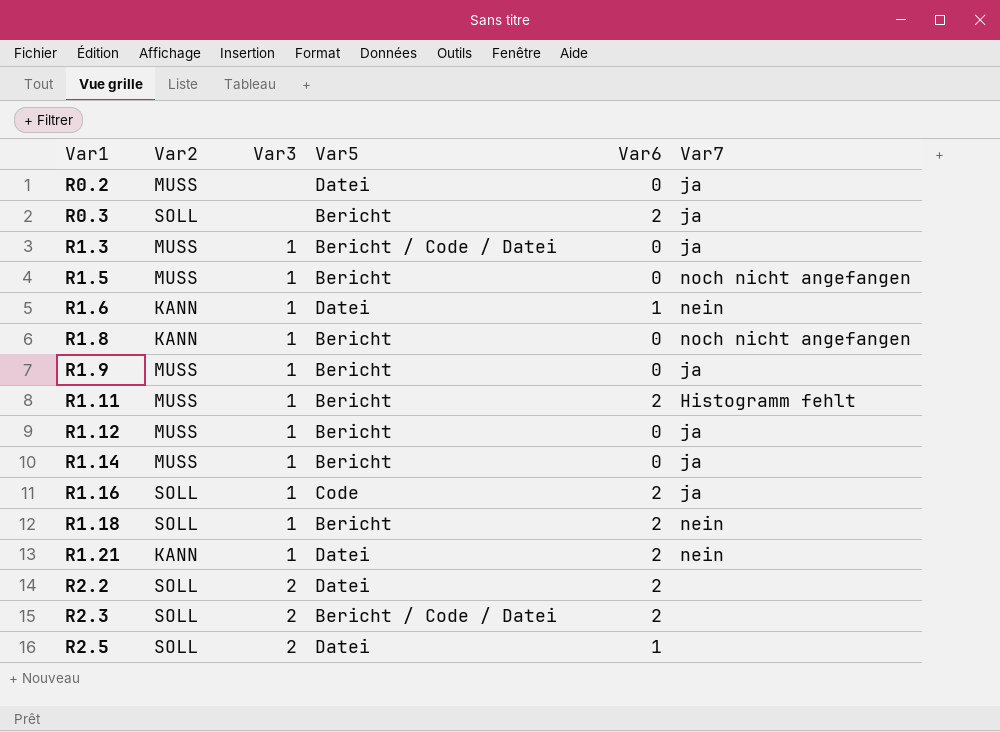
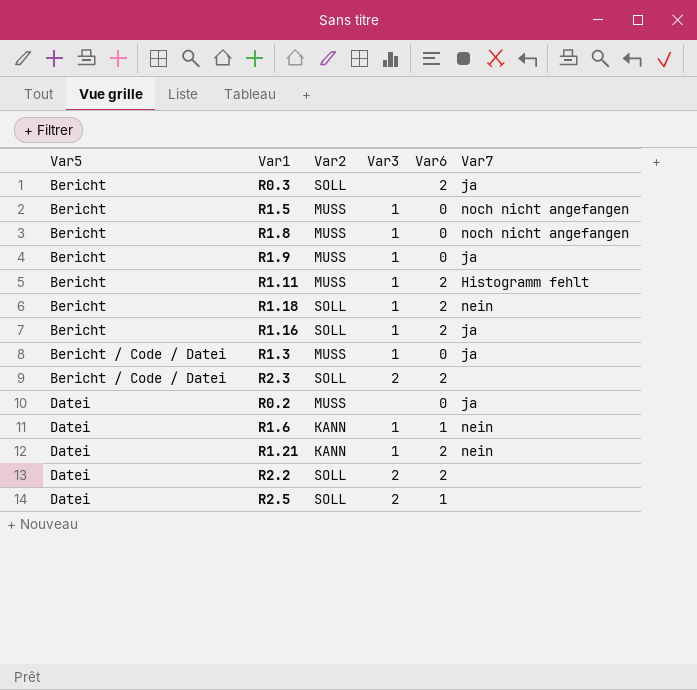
row order: Var1 ascending -> Var5 ascending
column Var5 | position: 4 -> 1
row R1.12: MUSS | 1 | Bericht | 0 | ja -> none
row R1.14: MUSS | 1 | Bericht | 0 | ja -> none
R1.8 | Var2: KANN -> MUSS
R1.16 | Var5: Code -> Bericht

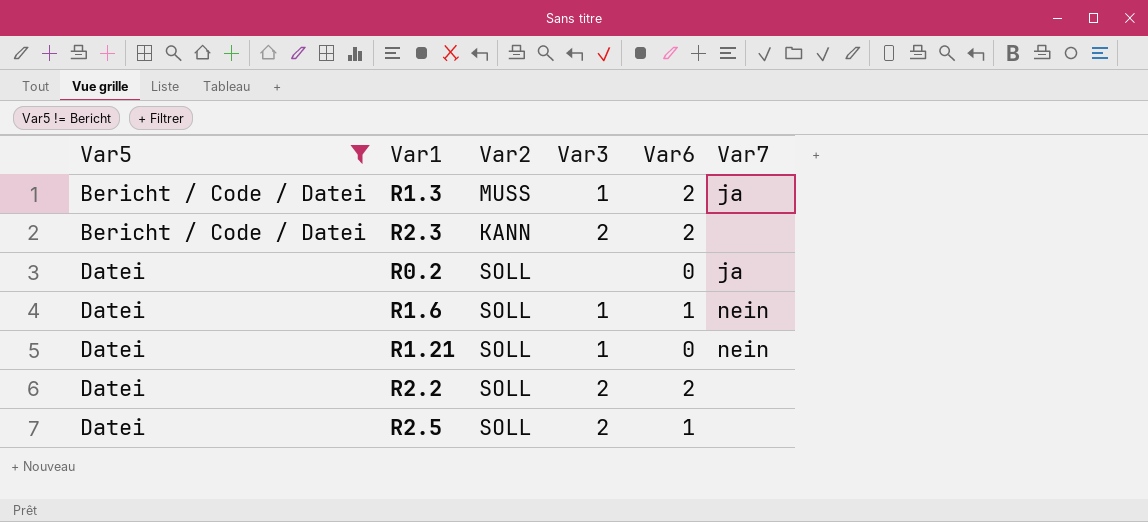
filter: none -> Var5 != Bericht
R1.3 | Var6: 0 -> 2
R2.3 | Var2: SOLL -> KANN
R0.2 | Var2: MUSS -> SOLL
R1.6 | Var2: KANN -> SOLL
R1.21 | Var2: KANN -> SOLL
R1.21 | Var6: 2 -> 0

